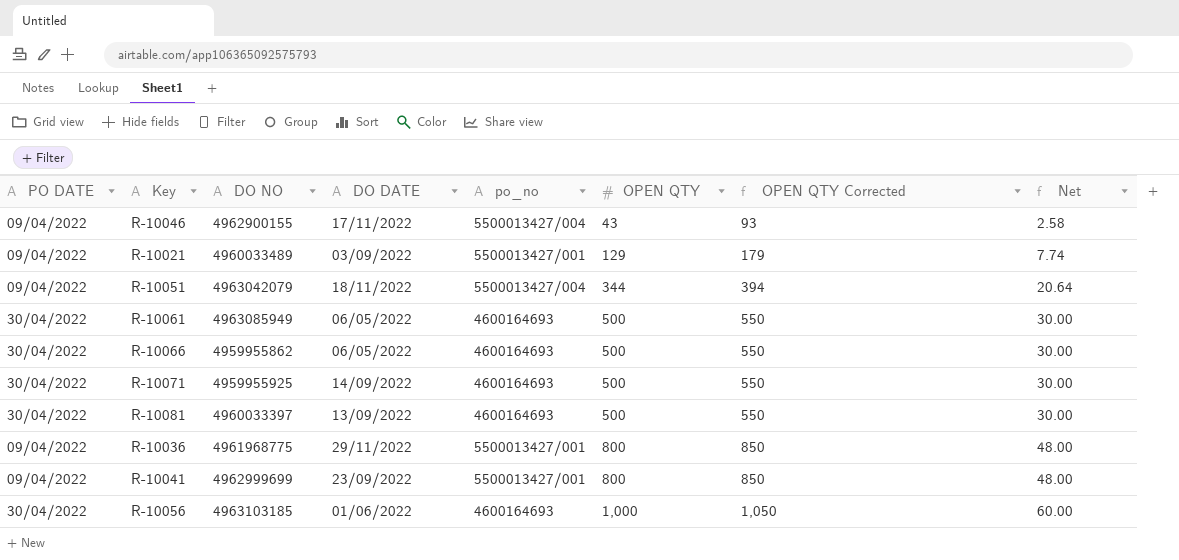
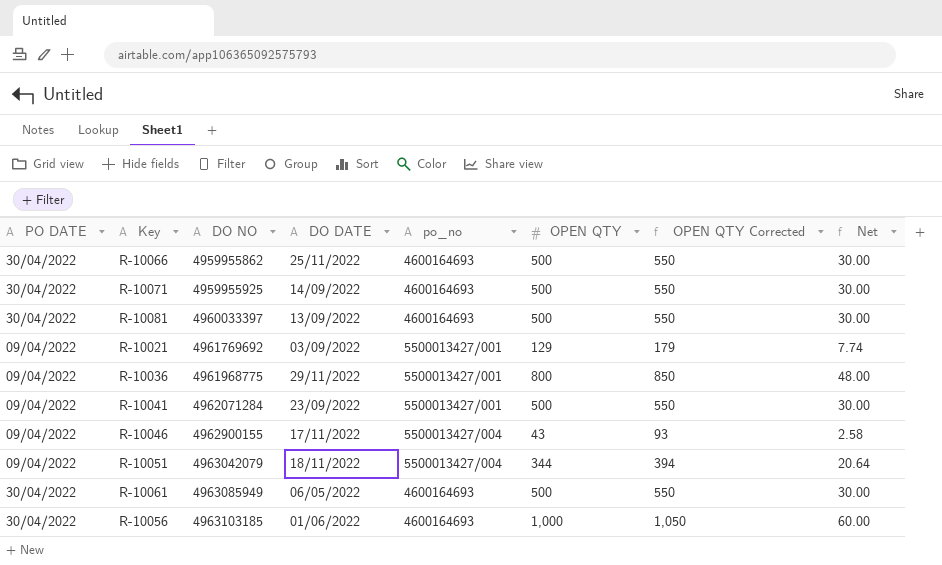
row order: OPEN QTY ascending -> DO NO ascending
R-10066 | DO DATE: 06/05/2022 -> 25/11/2022
R-10021 | DO NO: 4960033489 -> 4961769692
R-10041 | DO NO: 4962999699 -> 4962071284
R-10041 | OPEN QTY: 800 -> 500
R-10041 | OPEN QTY Corrected: 850 -> 550
R-10041 | Net: 48.00 -> 30.00

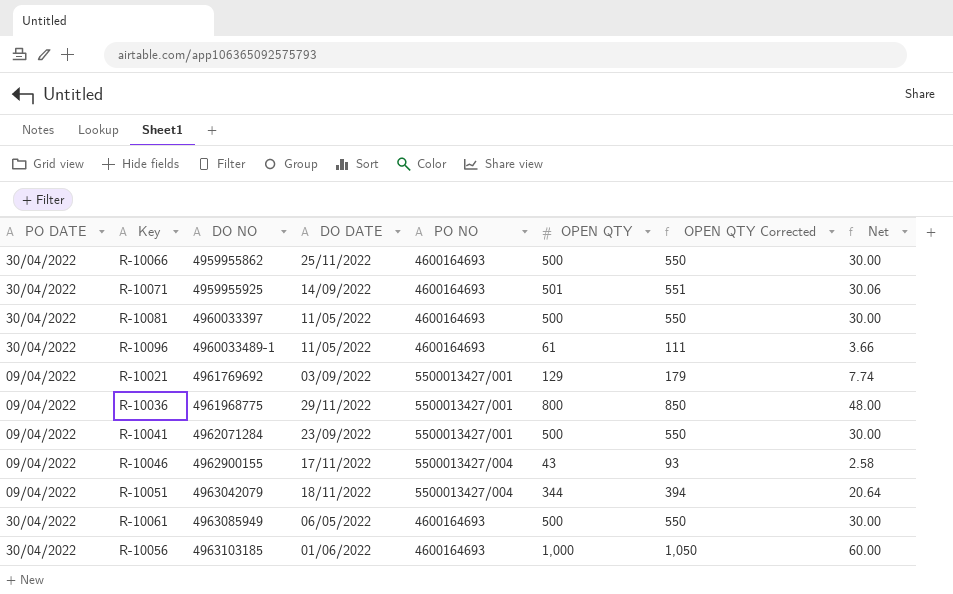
column name: po_no -> PO NO
R-10071 | OPEN QTY: 500 -> 501
R-10071 | OPEN QTY Corrected: 550 -> 551
R-10071 | Net: 30.00 -> 30.06
R-10081 | DO DATE: 13/09/2022 -> 11/05/2022
row R-10096: none -> 30/04/2022 | 4960033489-1 | 11/05/2022 | 4600164693 | 61 | 111 | 3.66

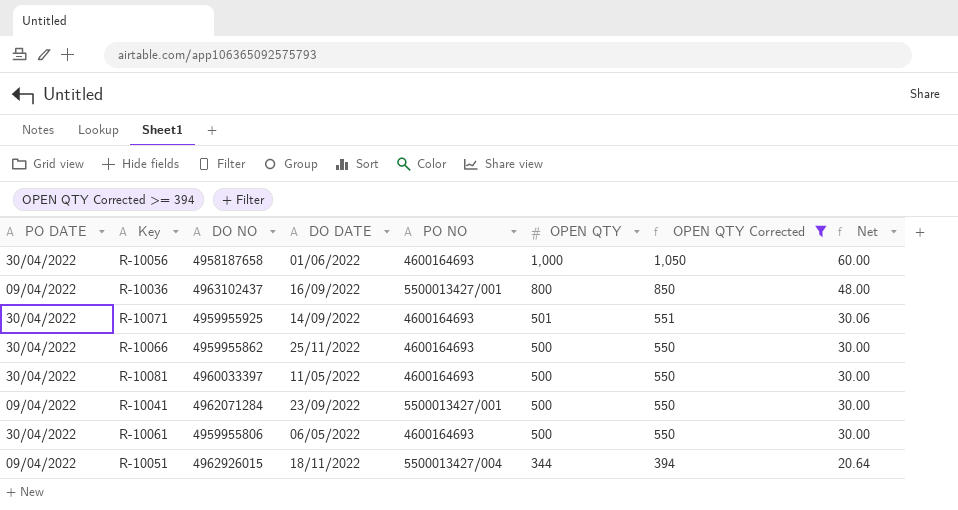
filter: none -> OPEN QTY Corrected >= 394
row order: DO NO ascending -> OPEN QTY descending
R-10056 | DO NO: 4963103185 -> 4958187658
R-10036 | DO NO: 4961968775 -> 4963102437
R-10036 | DO DATE: 29/11/2022 -> 16/09/2022
R-10061 | DO NO: 4963085949 -> 4959955806
R-10051 | DO NO: 4963042079 -> 4962926015

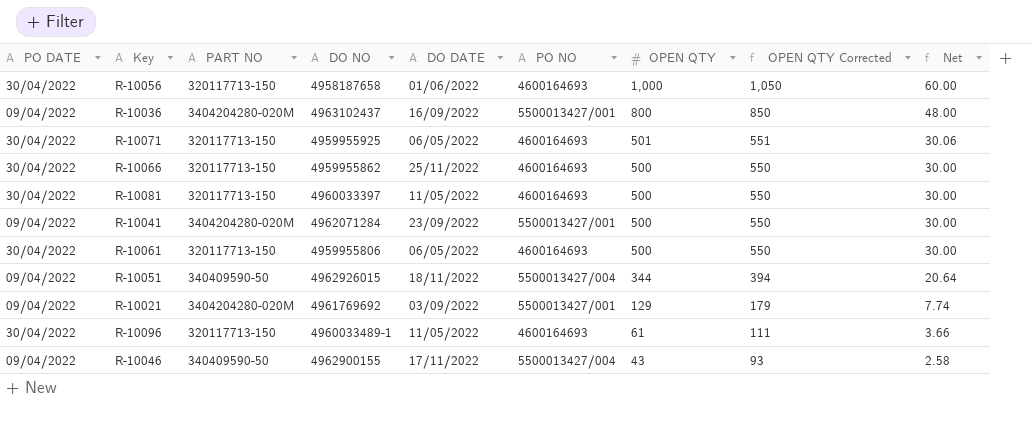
filter: OPEN QTY Corrected >= 394 -> none
column PART NO | position: none -> 3
R-10071 | DO DATE: 14/09/2022 -> 06/05/2022

